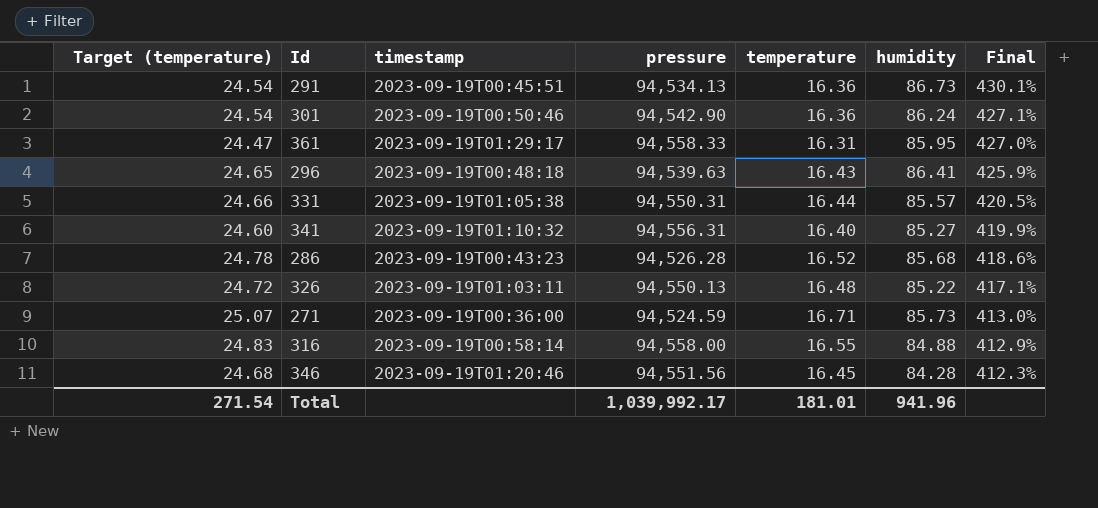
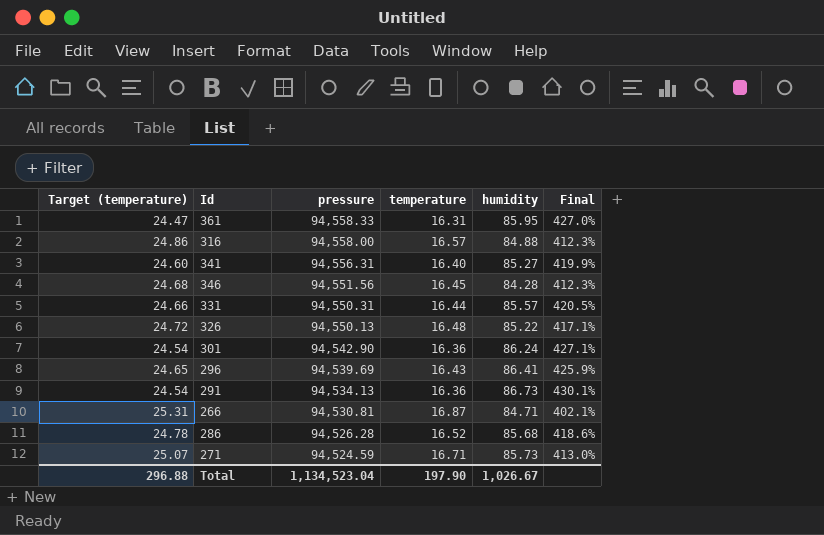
row order: Final descending -> pressure descending
column timestamp | position: 3 -> none
316 | Target (temperature): 24.83 -> 24.86
316 | temperature: 16.55 -> 16.57
316 | Final: 412.9% -> 412.3%
296 | pressure: 94,539.63 -> 94,539.69
row 266: none -> 25.31 | 94,530.81 | 16.87 | 84.71 | 402.1%
Total | Target (temperature): 271.54 -> 296.88
Total | pressure: 1,039,992.17 -> 1,134,523.04
Total | temperature: 181.01 -> 197.90
Total | humidity: 941.96 -> 1,026.67

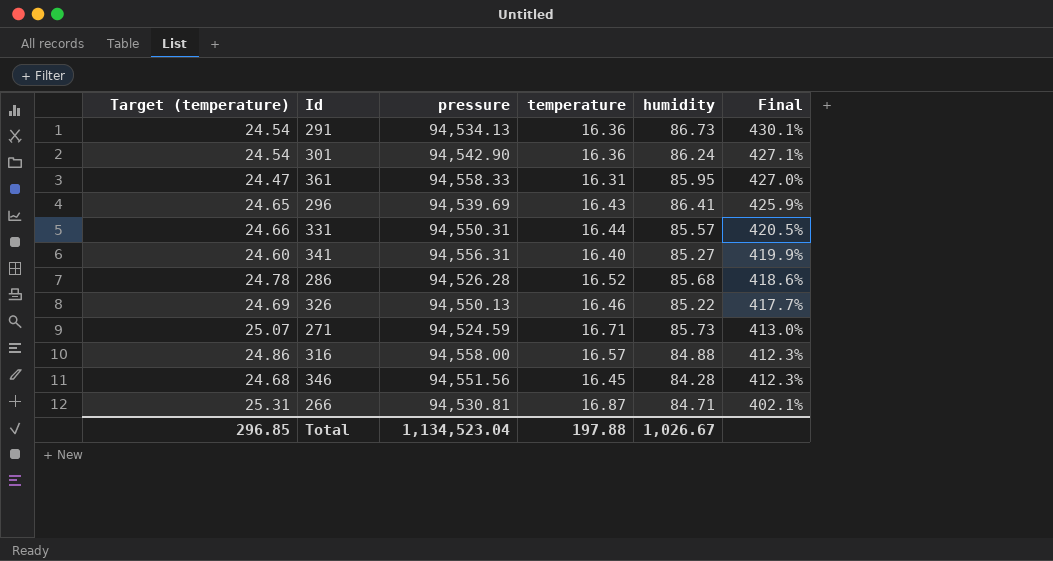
row order: pressure descending -> Final descending
326 | Target (temperature): 24.72 -> 24.69
326 | temperature: 16.48 -> 16.46
326 | Final: 417.1% -> 417.7%
Total | Target (temperature): 296.88 -> 296.85
Total | temperature: 197.90 -> 197.88

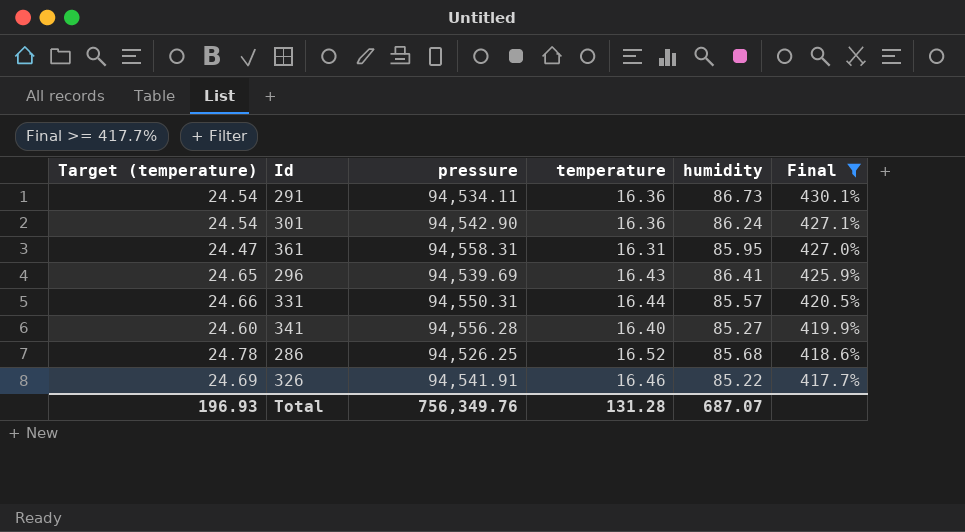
filter: none -> Final >= 417.7%
291 | pressure: 94,534.13 -> 94,534.11
361 | pressure: 94,558.33 -> 94,558.31
341 | pressure: 94,556.31 -> 94,556.28
286 | pressure: 94,526.28 -> 94,526.25
326 | pressure: 94,550.13 -> 94,541.91
Total | Target (temperature): 296.85 -> 196.93
Total | pressure: 1,134,523.04 -> 756,349.76
Total | temperature: 197.88 -> 131.28
Total | humidity: 1,026.67 -> 687.07

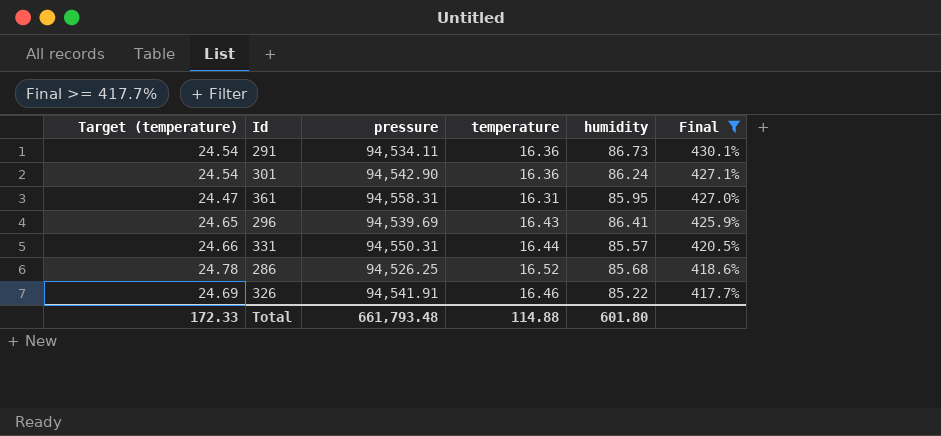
row 341: 24.60 | 94,556.28 | 16.40 | 85.27 | 419.9% -> none
Total | Target (temperature): 196.93 -> 172.33
Total | pressure: 756,349.76 -> 661,793.48
Total | temperature: 131.28 -> 114.88
Total | humidity: 687.07 -> 601.80

